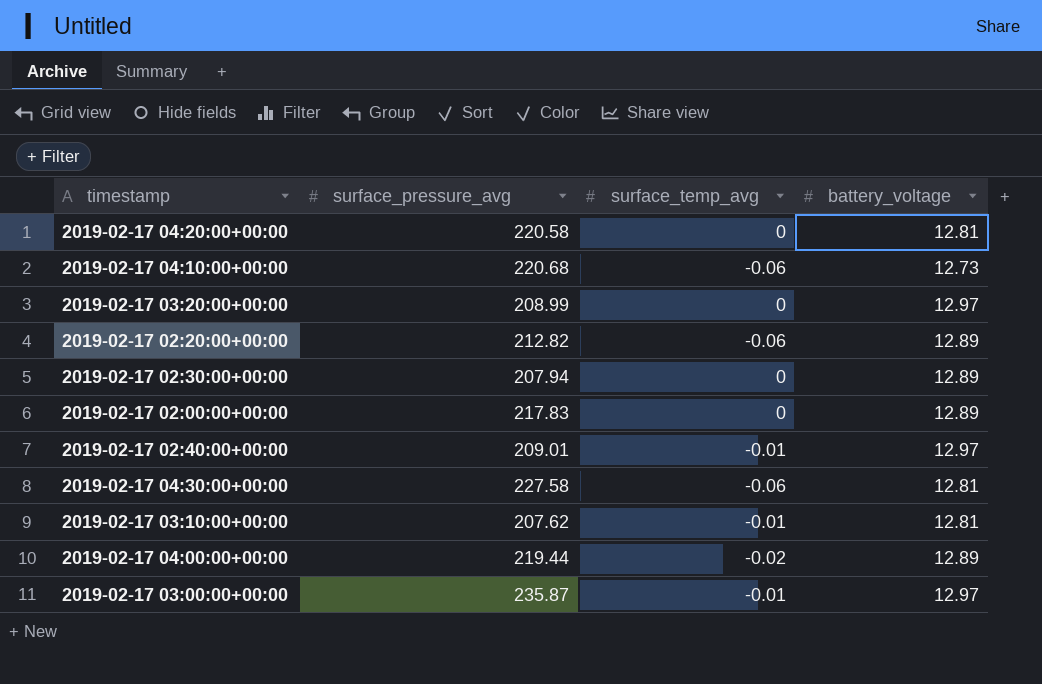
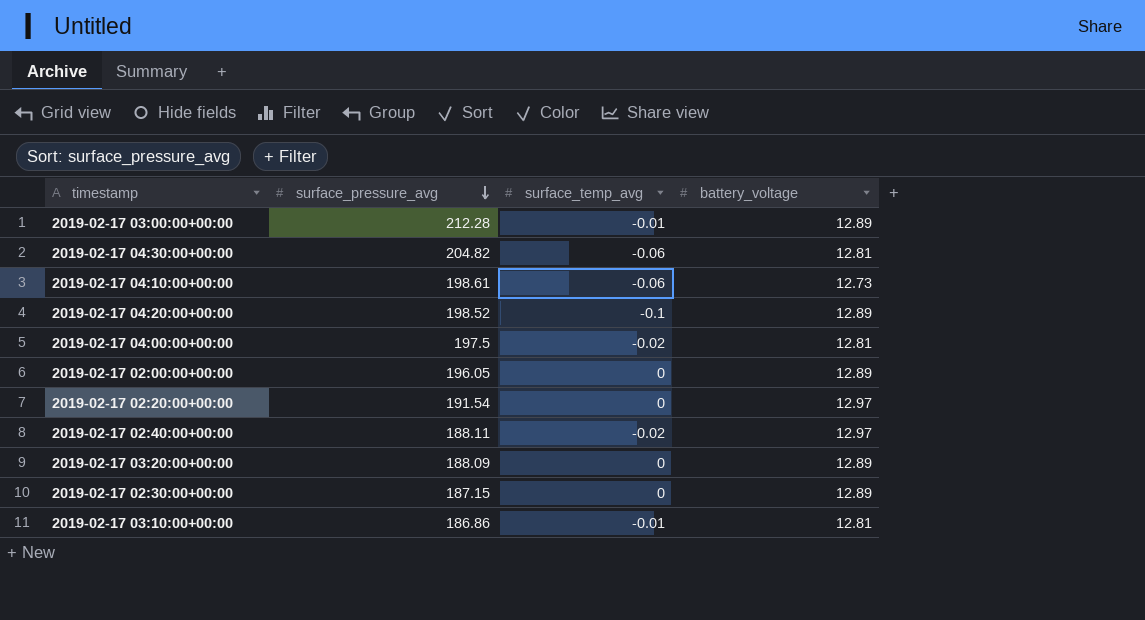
row order: none -> surface_pressure_avg descending
2019-02-17 03:00:00+00:00 | surface_pressure_avg: 235.87 -> 212.28
2019-02-17 03:00:00+00:00 | battery_voltage: 12.97 -> 12.89
2019-02-17 04:30:00+00:00 | surface_pressure_avg: 227.58 -> 204.82
2019-02-17 04:10:00+00:00 | surface_pressure_avg: 220.68 -> 198.61
2019-02-17 04:20:00+00:00 | surface_pressure_avg: 220.58 -> 198.52
2019-02-17 04:20:00+00:00 | surface_temp_avg: 0 -> -0.1
2019-02-17 04:20:00+00:00 | battery_voltage: 12.81 -> 12.89
2019-02-17 04:00:00+00:00 | surface_pressure_avg: 219.44 -> 197.5
2019-02-17 04:00:00+00:00 | battery_voltage: 12.89 -> 12.81
2019-02-17 02:00:00+00:00 | surface_pressure_avg: 217.83 -> 196.05
2019-02-17 02:20:00+00:00 | surface_pressure_avg: 212.82 -> 191.54
2019-02-17 02:20:00+00:00 | surface_temp_avg: -0.06 -> 0
2019-02-17 02:20:00+00:00 | battery_voltage: 12.89 -> 12.97
2019-02-17 02:40:00+00:00 | surface_pressure_avg: 209.01 -> 188.11
2019-02-17 02:40:00+00:00 | surface_temp_avg: -0.01 -> -0.02
2019-02-17 03:20:00+00:00 | surface_pressure_avg: 208.99 -> 188.09
2019-02-17 03:20:00+00:00 | battery_voltage: 12.97 -> 12.89
2019-02-17 02:30:00+00:00 | surface_pressure_avg: 207.94 -> 187.15
2019-02-17 03:10:00+00:00 | surface_pressure_avg: 207.62 -> 186.86

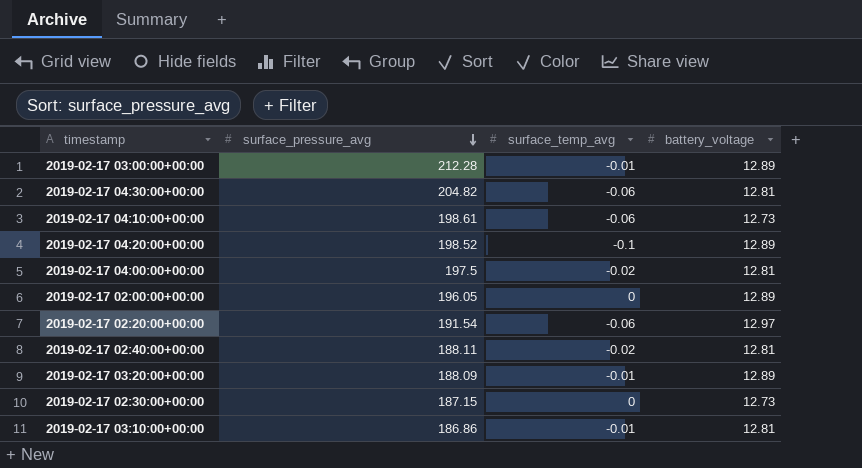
2019-02-17 02:20:00+00:00 | surface_temp_avg: 0 -> -0.06
2019-02-17 02:40:00+00:00 | battery_voltage: 12.97 -> 12.81
2019-02-17 03:20:00+00:00 | surface_temp_avg: 0 -> -0.01
2019-02-17 02:30:00+00:00 | battery_voltage: 12.89 -> 12.73

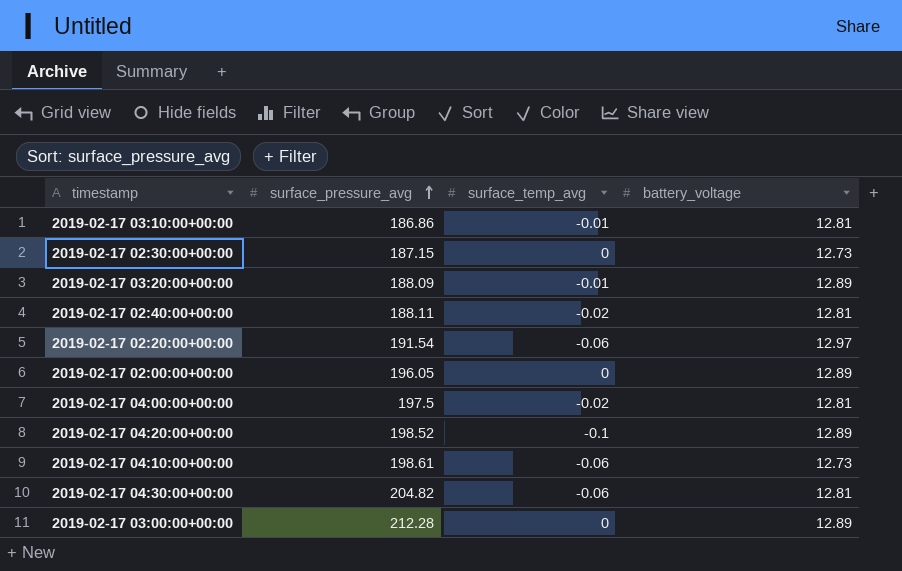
row order: surface_pressure_avg descending -> surface_pressure_avg ascending
2019-02-17 03:00:00+00:00 | surface_temp_avg: -0.01 -> 0

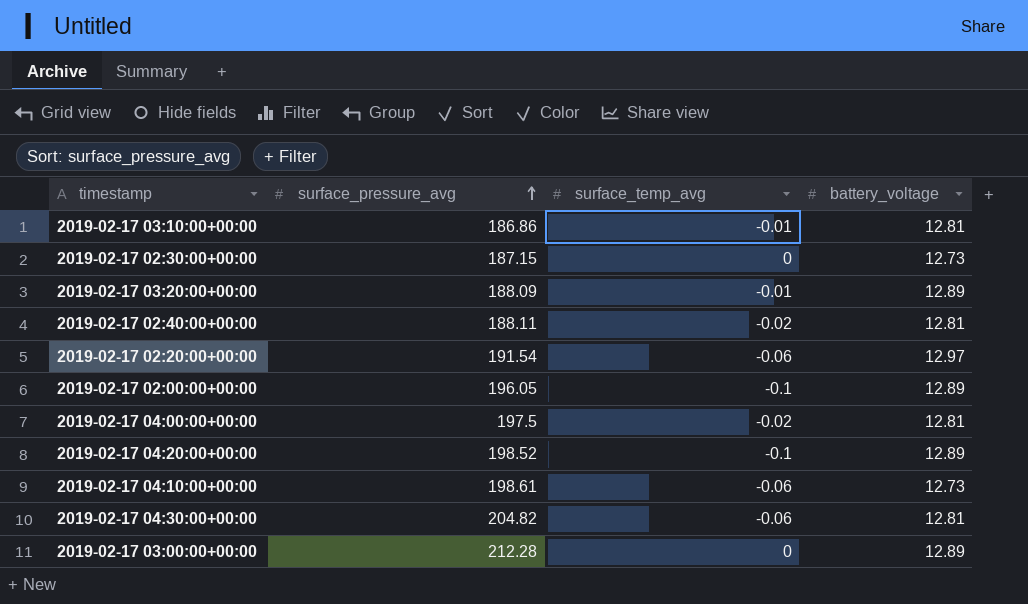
2019-02-17 02:00:00+00:00 | surface_temp_avg: 0 -> -0.1

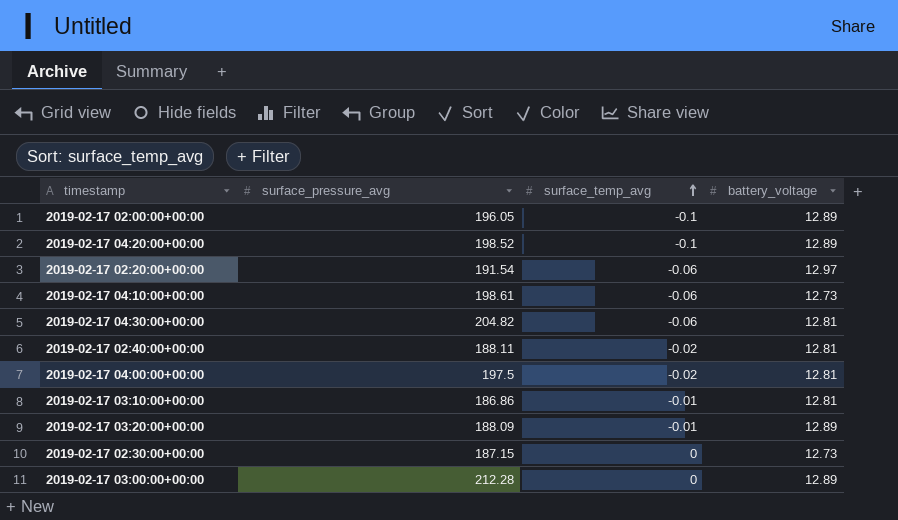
row order: surface_pressure_avg ascending -> surface_temp_avg ascending

